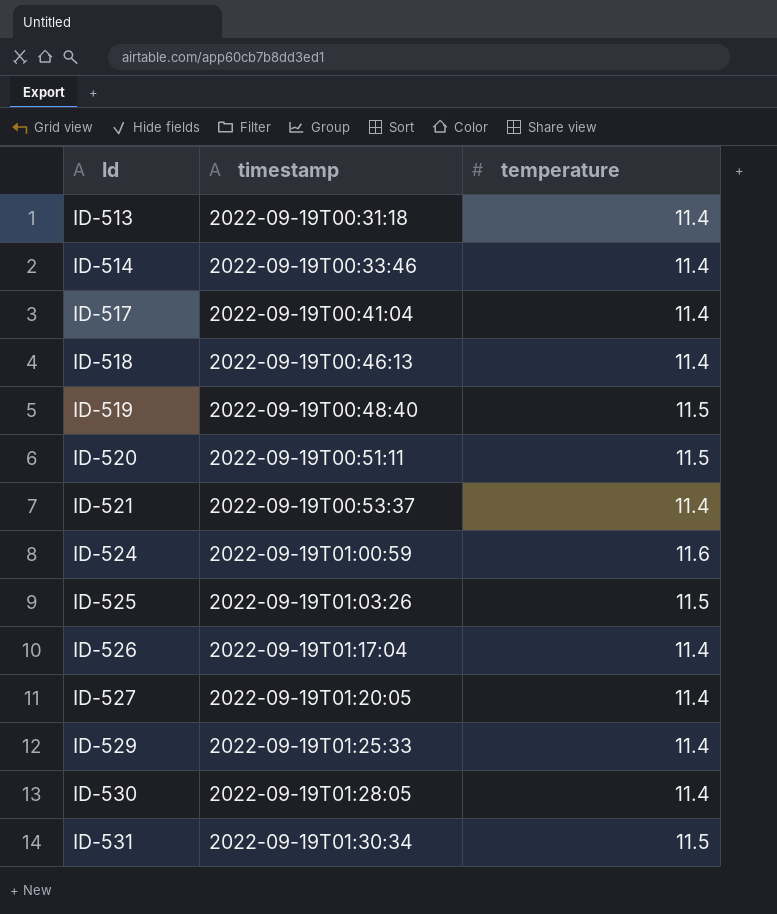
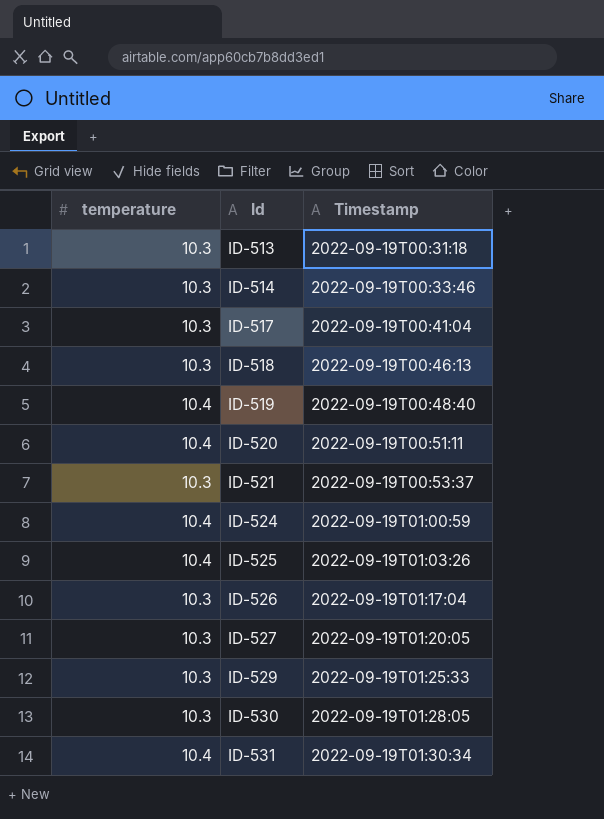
column temperature | position: 3 -> 1
column name: timestamp -> Timestamp
ID-513 | temperature: 11.4 -> 10.3
ID-514 | temperature: 11.4 -> 10.3
ID-517 | temperature: 11.4 -> 10.3
ID-518 | temperature: 11.4 -> 10.3
ID-519 | temperature: 11.5 -> 10.4
ID-520 | temperature: 11.5 -> 10.4
ID-521 | temperature: 11.4 -> 10.3
ID-524 | temperature: 11.6 -> 10.4
ID-525 | temperature: 11.5 -> 10.4
ID-526 | temperature: 11.4 -> 10.3
ID-527 | temperature: 11.4 -> 10.3
ID-529 | temperature: 11.4 -> 10.3
ID-530 | temperature: 11.4 -> 10.3
ID-531 | temperature: 11.5 -> 10.4

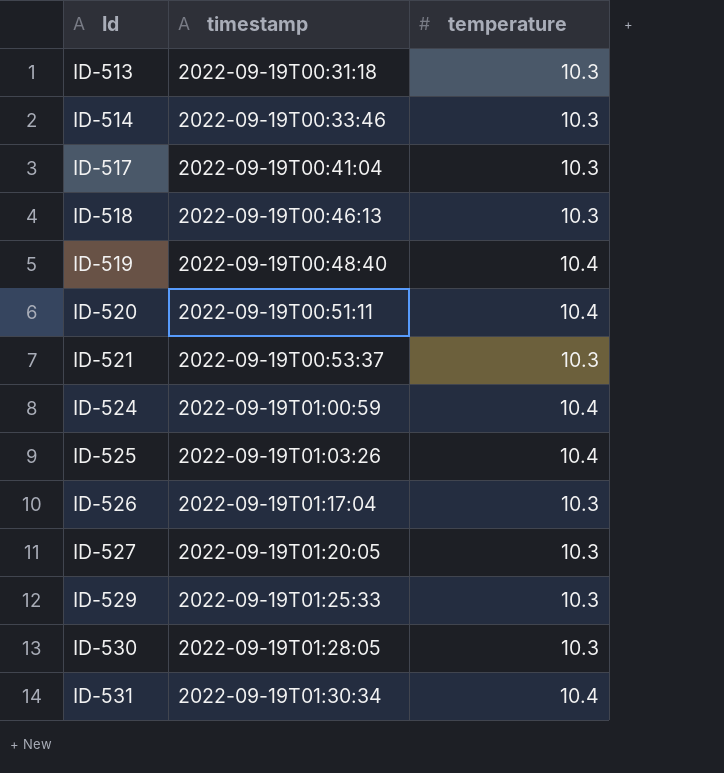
column name: Timestamp -> timestamp
column temperature | position: 1 -> 3

